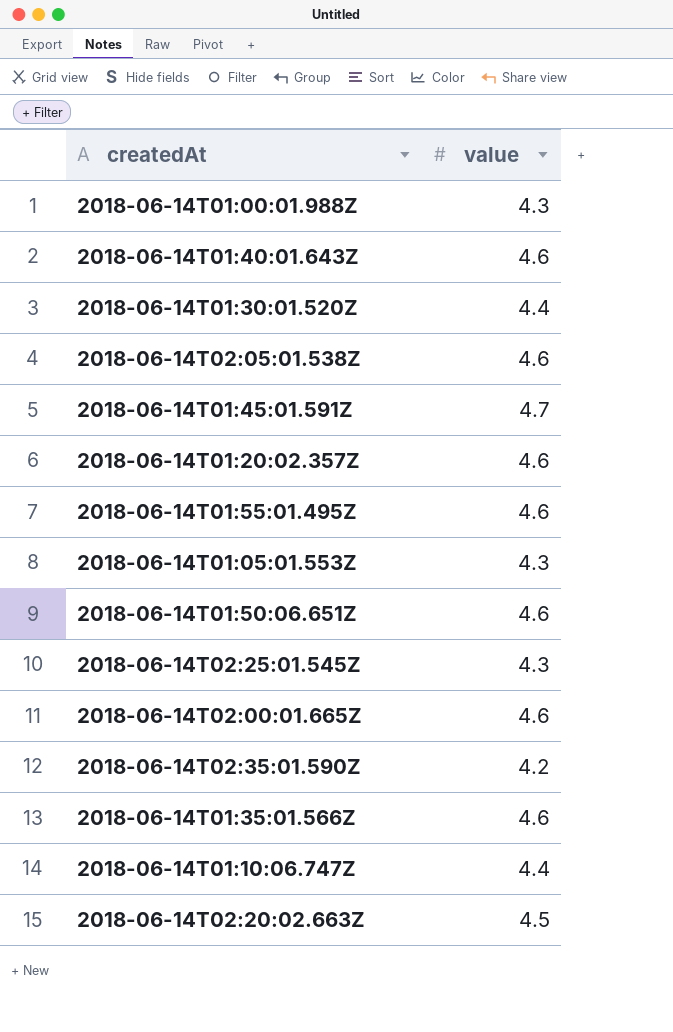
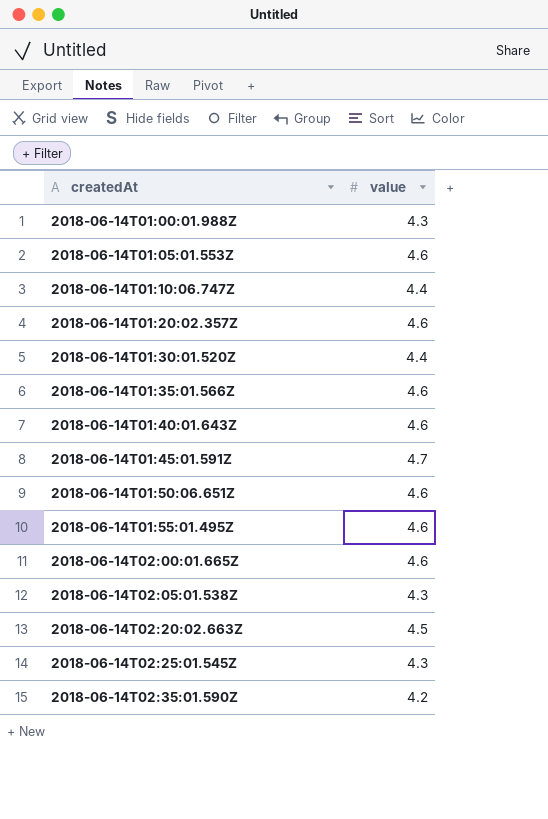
row order: none -> createdAt ascending
2018-06-14T01:05:01.553Z | value: 4.3 -> 4.6
2018-06-14T02:05:01.538Z | value: 4.6 -> 4.3

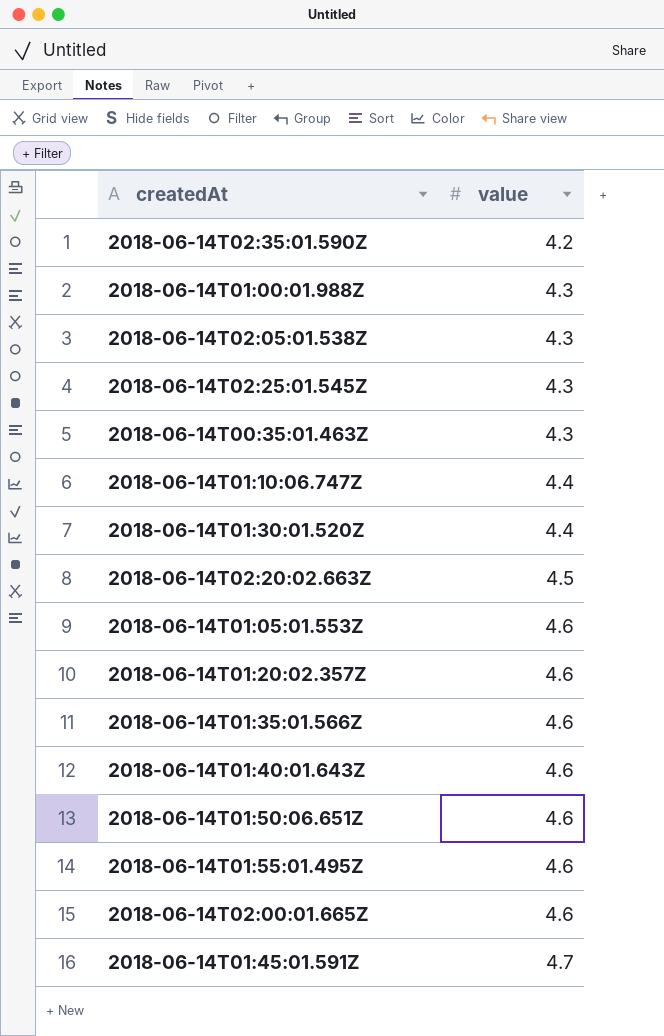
row order: createdAt ascending -> value ascending
row 2018-06-14T00:35:01.463Z: none -> 4.3

